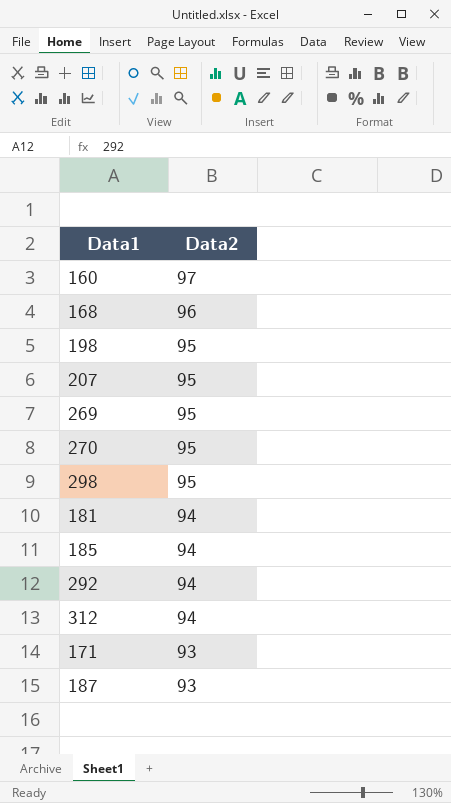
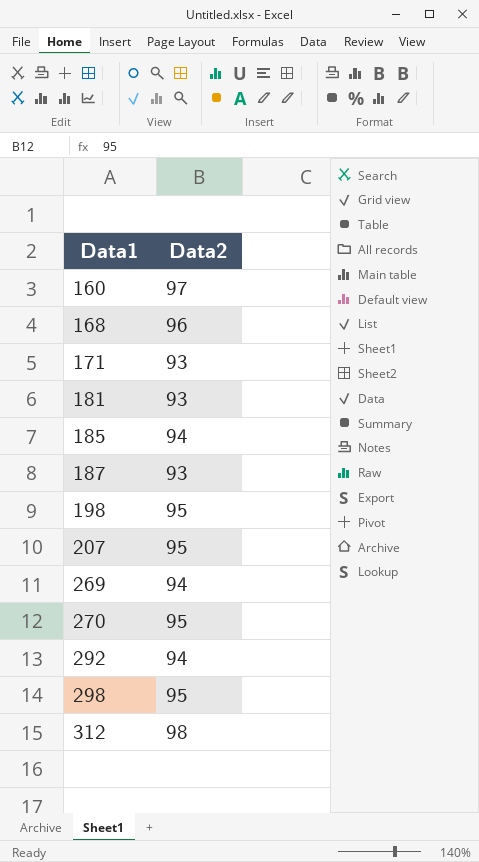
row order: Data2 descending -> Data1 ascending
181 | Data2: 94 -> 93
269 | Data2: 95 -> 94
312 | Data2: 94 -> 98

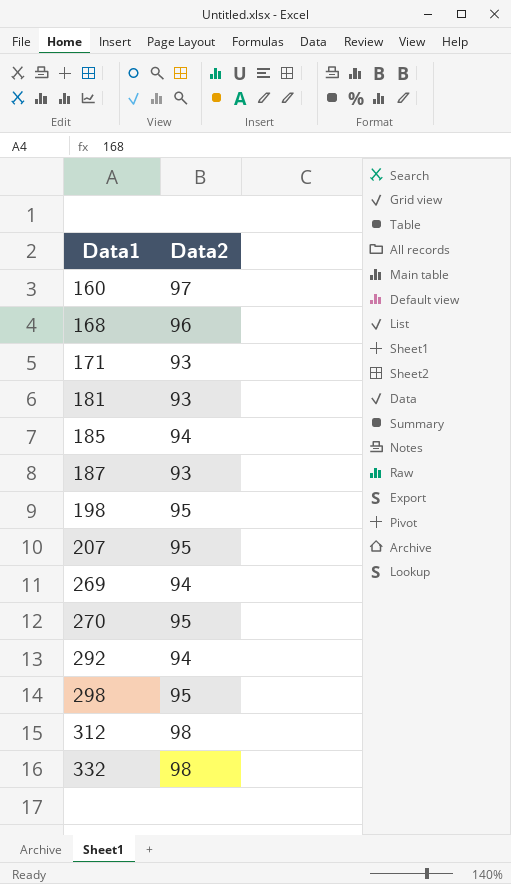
row 332: none -> 98

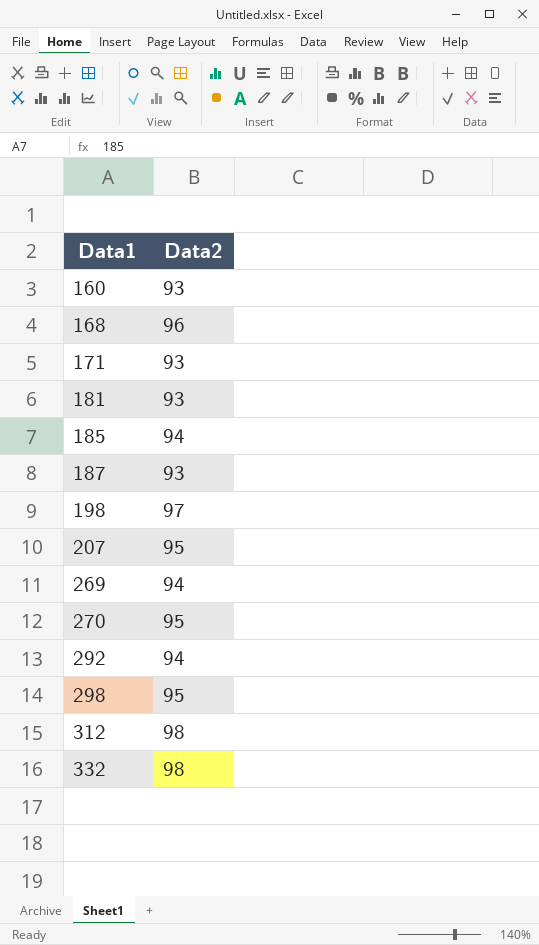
160 | Data2: 97 -> 93
198 | Data2: 95 -> 97

